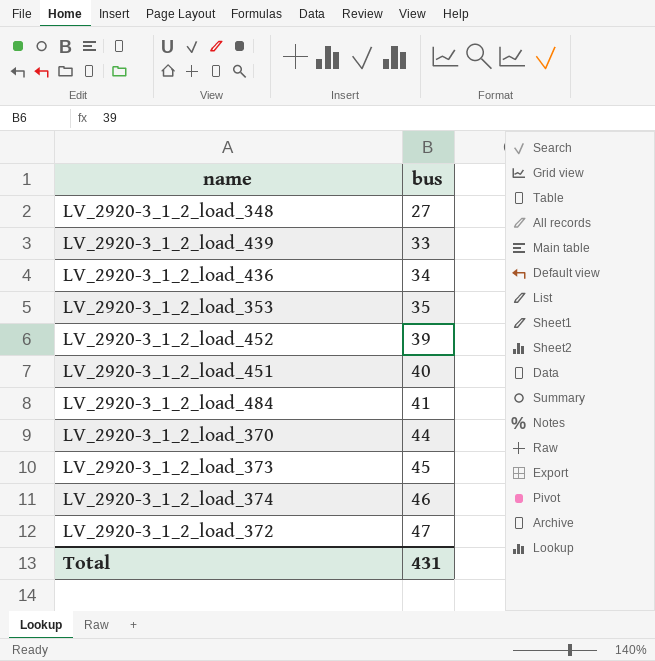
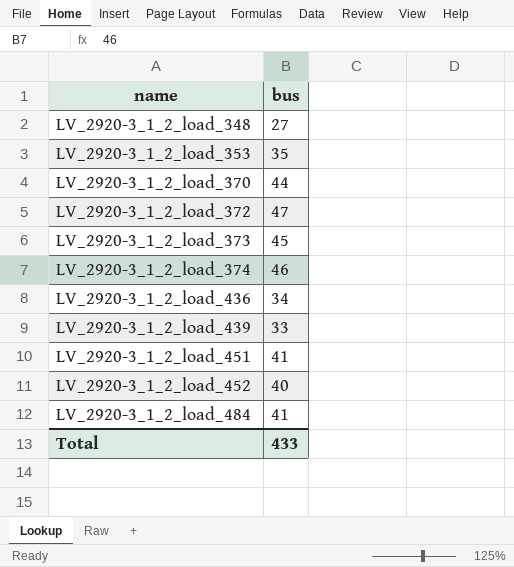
row order: bus ascending -> name ascending
LV_2920-3_1_2_load_451 | bus: 40 -> 41
LV_2920-3_1_2_load_452 | bus: 39 -> 40
Total | bus: 431 -> 433

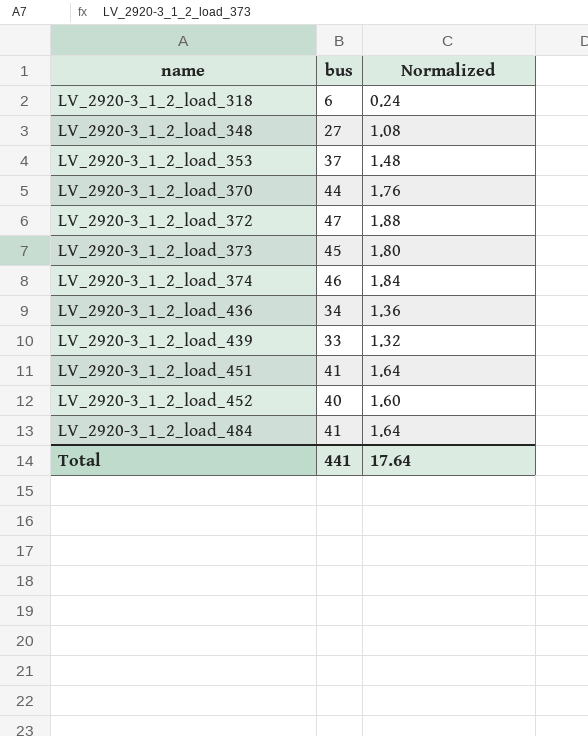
column Normalized | formula: none -> [bus] * 0.04
row LV_2920-3_1_2_load_318: none -> 6 | 0.24
LV_2920-3_1_2_load_353 | bus: 35 -> 37
Total | bus: 433 -> 441

